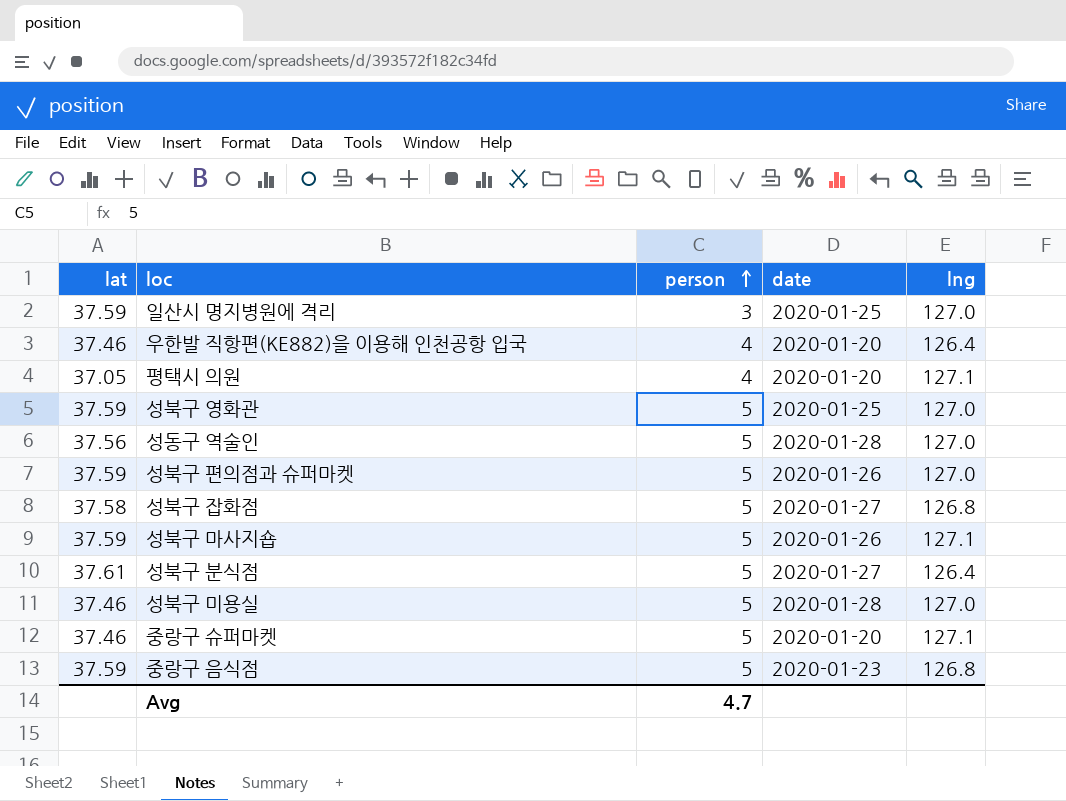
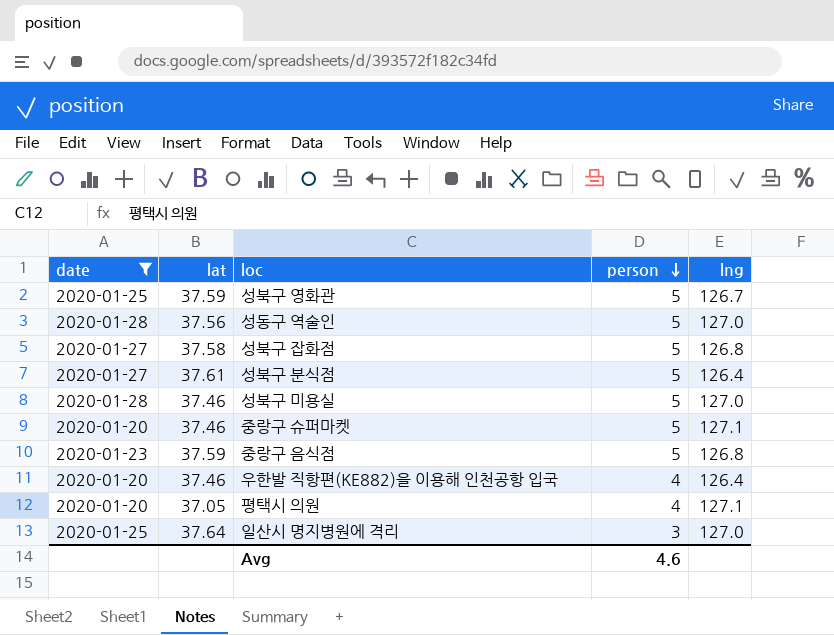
filter: none -> date != 2020-01-26
row order: person ascending -> person descending
column date | position: 4 -> 1
성북구 영화관 | lng: 127.0 -> 126.7
일산시 명지병원에 격리 | lat: 37.59 -> 37.64
Avg | person: 4.7 -> 4.6

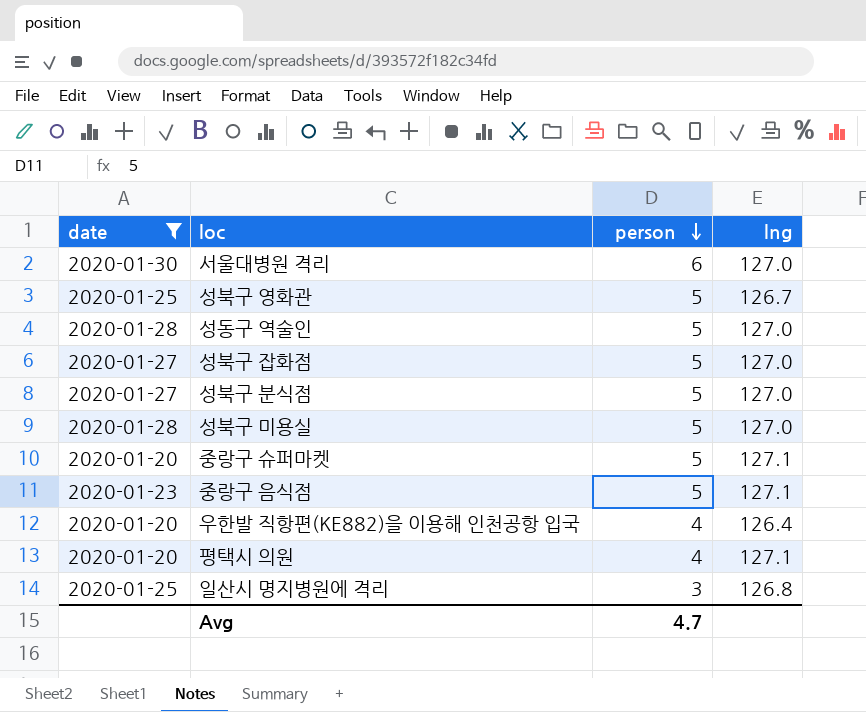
column lat | position: 2 -> none
row 서울대병원 격리: none -> 2020-01-30 | 6 | 127.0
성북구 잡화점 | lng: 126.8 -> 127.0
성북구 분식점 | lng: 126.4 -> 127.0
중랑구 음식점 | lng: 126.8 -> 127.1
일산시 명지병원에 격리 | lng: 127.0 -> 126.8
Avg | person: 4.6 -> 4.7

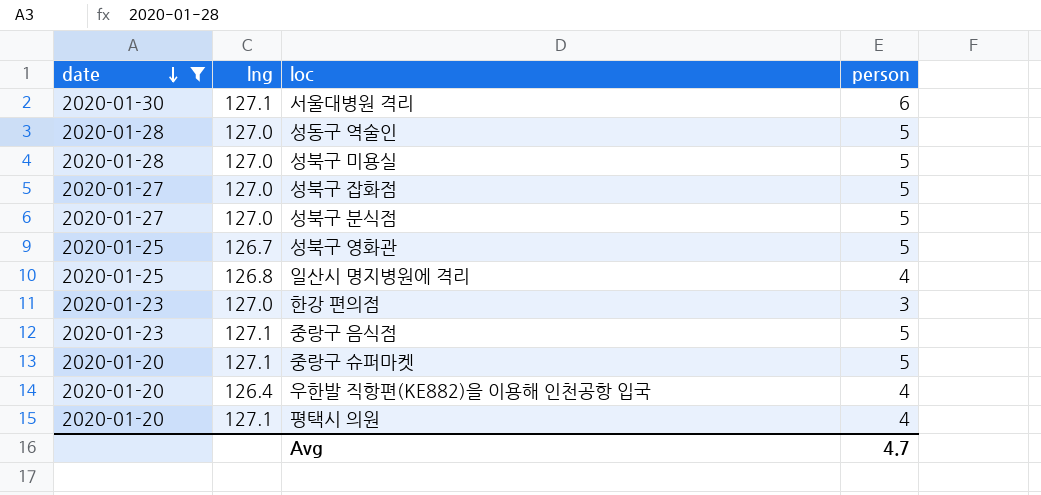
row order: person descending -> date descending
column lng | position: 4 -> 2
서울대병원 격리 | lng: 127.0 -> 127.1
일산시 명지병원에 격리 | person: 3 -> 4
row 한강 편의점: none -> 2020-01-23 | 127.0 | 3

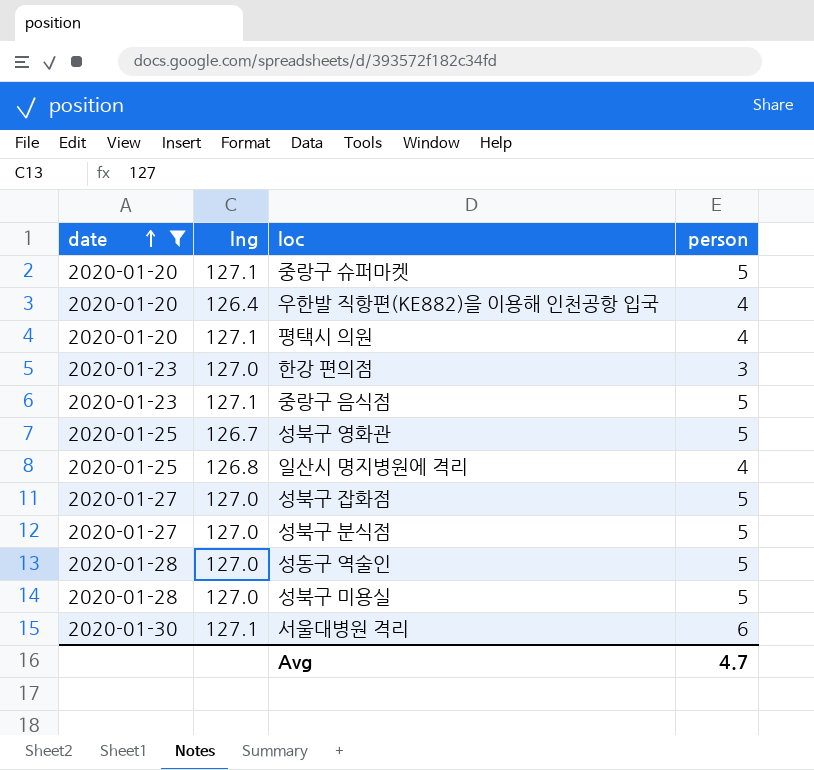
row order: date descending -> date ascending

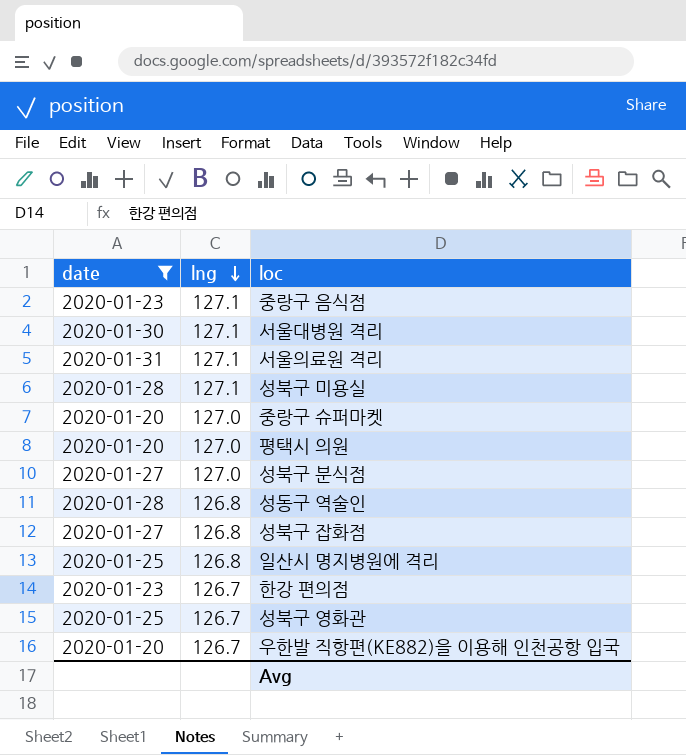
row order: date ascending -> lng descending
column person | position: 4 -> none
row 서울의료원 격리: none -> 2020-01-31 | 127.1
성북구 미용실 | lng: 127.0 -> 127.1
중랑구 슈퍼마켓 | lng: 127.1 -> 127.0
평택시 의원 | lng: 127.1 -> 127.0
성동구 역술인 | lng: 127.0 -> 126.8
성북구 잡화점 | lng: 127.0 -> 126.8
한강 편의점 | lng: 127.0 -> 126.7
우한발 직항편(KE882)을 이용해 인천공항 입국 | lng: 126.4 -> 126.7

